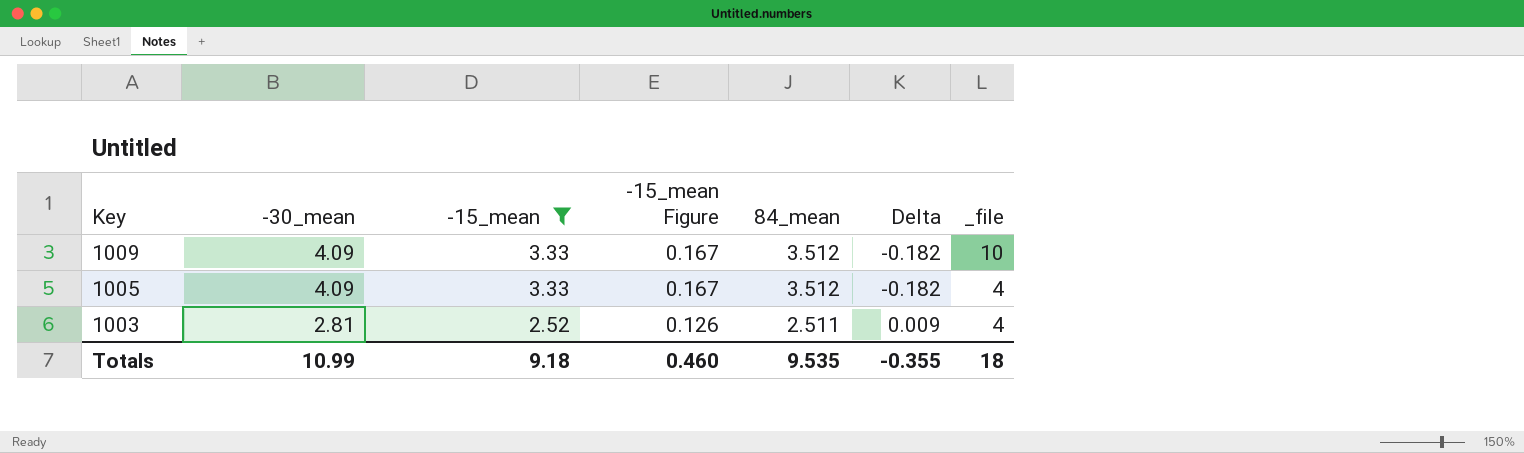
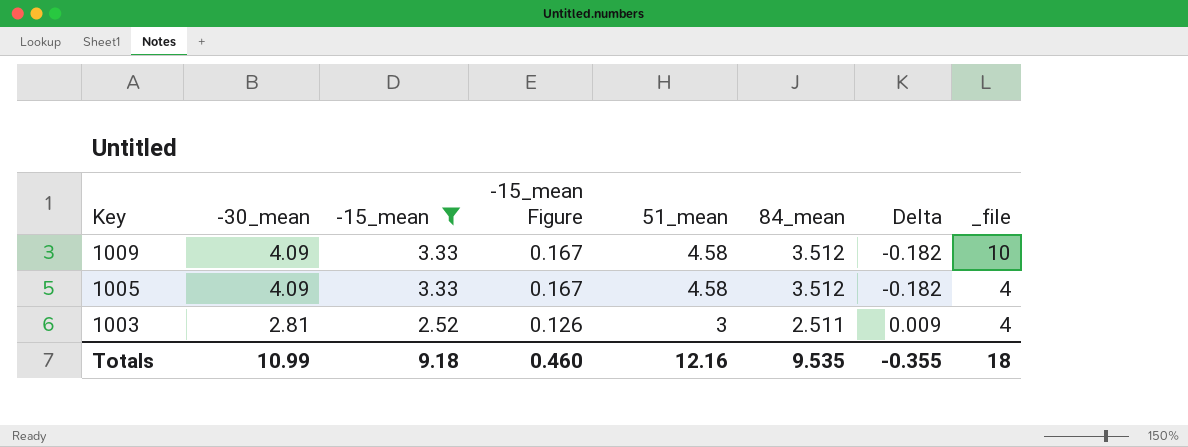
column 51_mean | position: none -> 5

